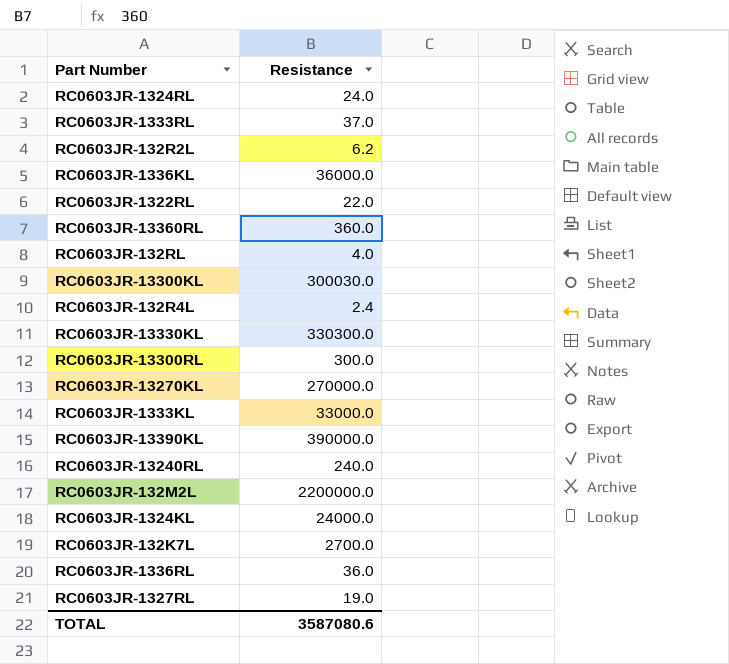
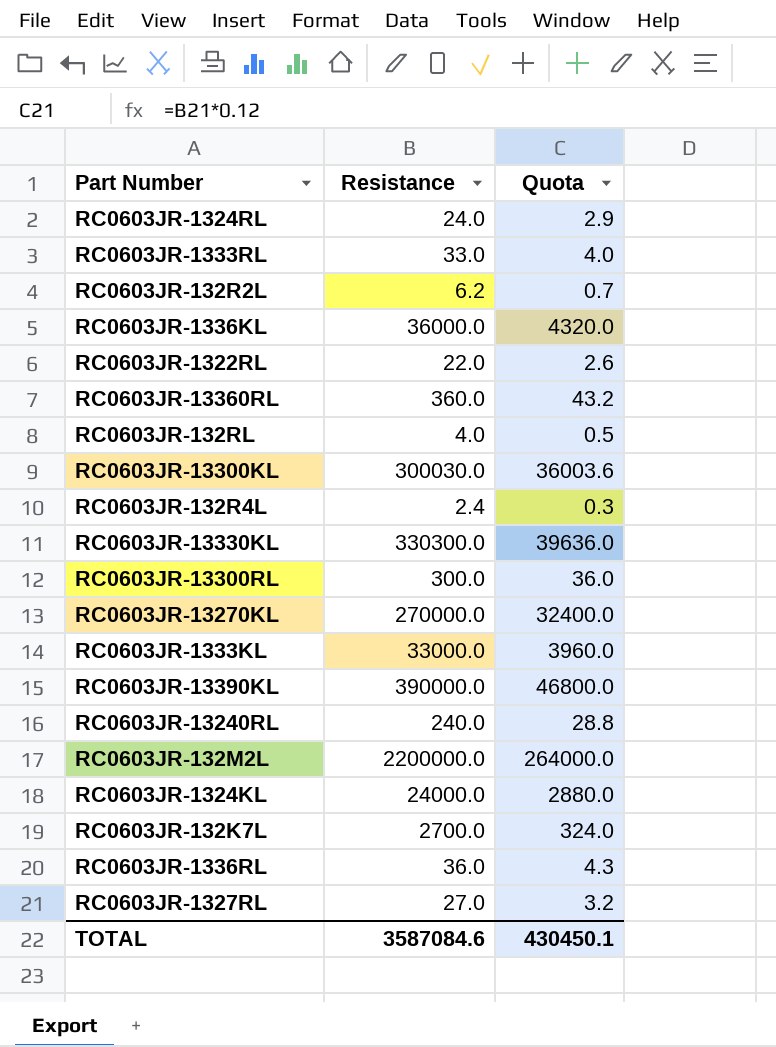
column Quota | formula: none -> [Resistance] * 0.12
RC0603JR-1333RL | Resistance: 37.0 -> 33.0
RC0603JR-1327RL | Resistance: 19.0 -> 27.0
TOTAL | Resistance: 3587080.6 -> 3587084.6

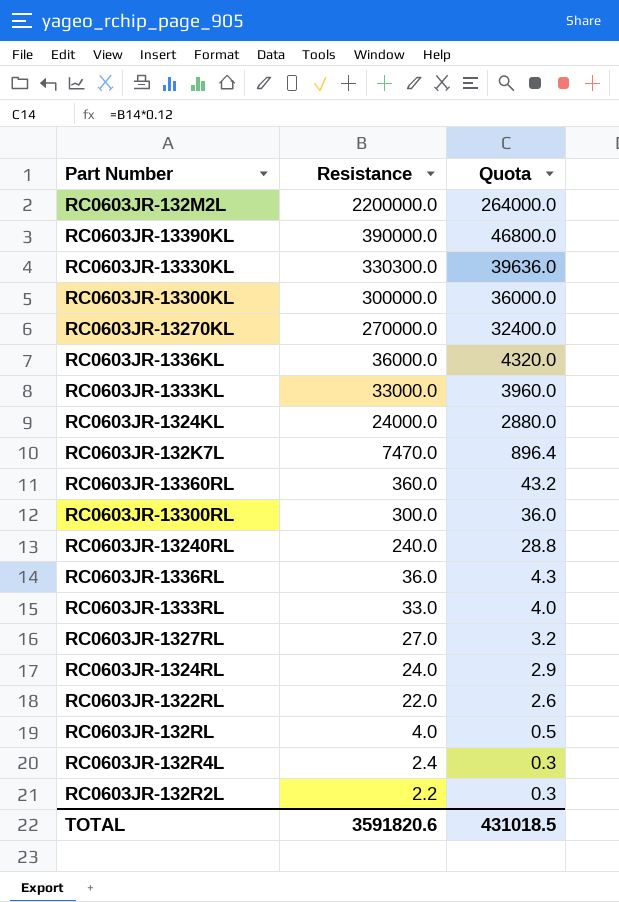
row order: none -> Resistance descending
RC0603JR-13300KL | Resistance: 300030.0 -> 300000.0
RC0603JR-13300KL | Quota: 36003.6 -> 36000.0
RC0603JR-132K7L | Resistance: 2700.0 -> 7470.0
RC0603JR-132K7L | Quota: 324.0 -> 896.4
RC0603JR-132R2L | Resistance: 6.2 -> 2.2
RC0603JR-132R2L | Quota: 0.7 -> 0.3
TOTAL | Resistance: 3587084.6 -> 3591820.6
TOTAL | Quota: 430450.1 -> 431018.5

